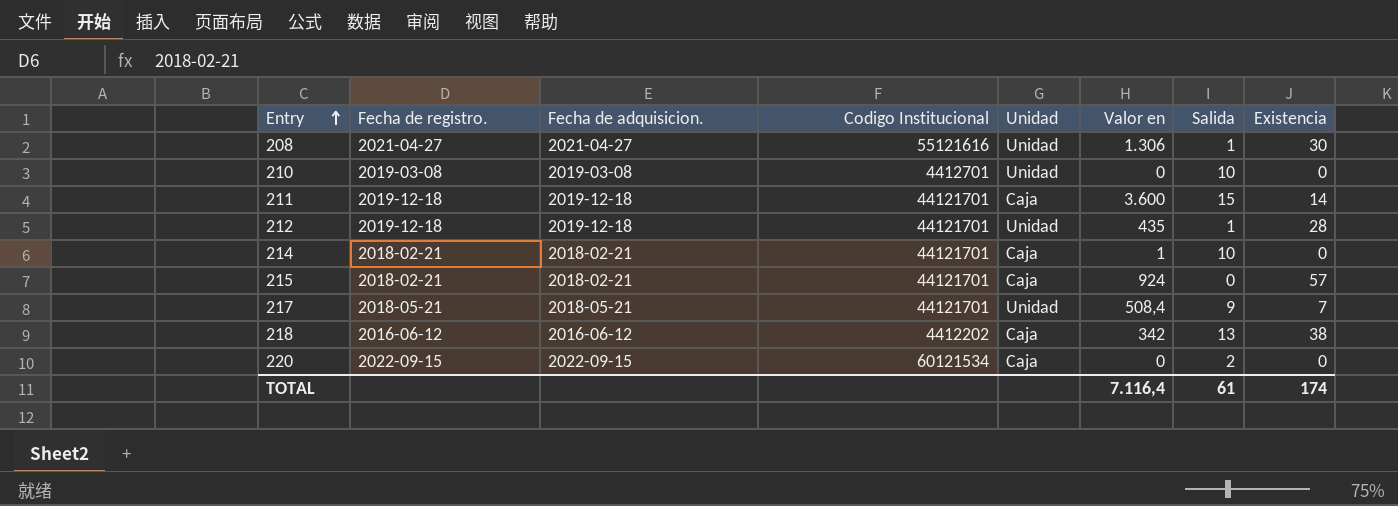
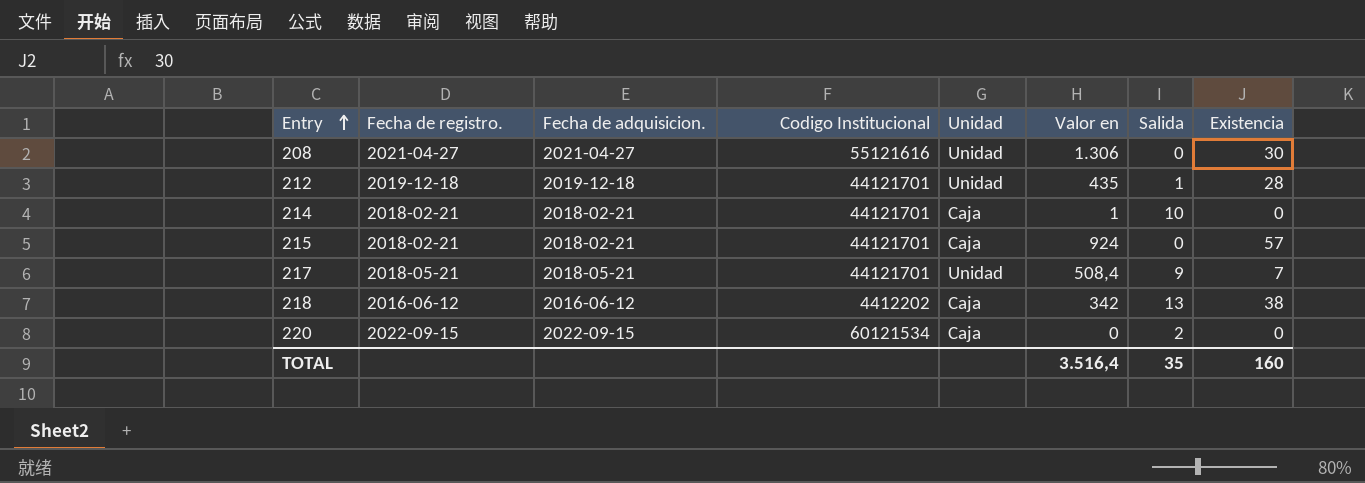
row 210: 2019-03-08 | 2019-03-08 | 4412701 | Unidad | 0 | 10 | 0 -> none
row 211: 2019-12-18 | 2019-12-18 | 44121701 | Caja | 3.600 | 15 | 14 -> none
208 | Salida: 1 -> 0
TOTAL | Valor en: 7.116,4 -> 3.516,4
TOTAL | Salida: 61 -> 35
TOTAL | Existencia: 174 -> 160

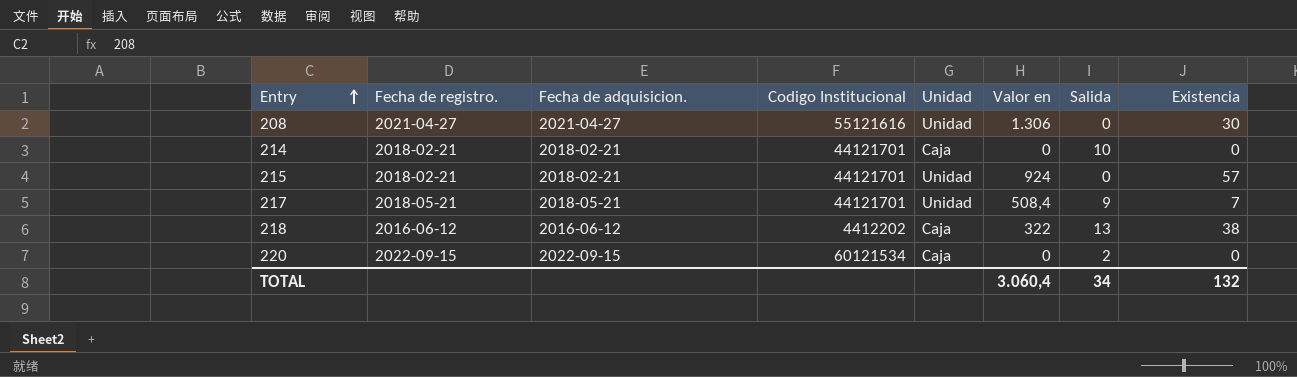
row 212: 2019-12-18 | 2019-12-18 | 44121701 | Unidad | 435 | 1 | 28 -> none
214 | Valor en: 1 -> 0
215 | Unidad: Caja -> Unidad
218 | Valor en: 342 -> 322
TOTAL | Valor en: 3.516,4 -> 3.060,4
TOTAL | Salida: 35 -> 34
TOTAL | Existencia: 160 -> 132

